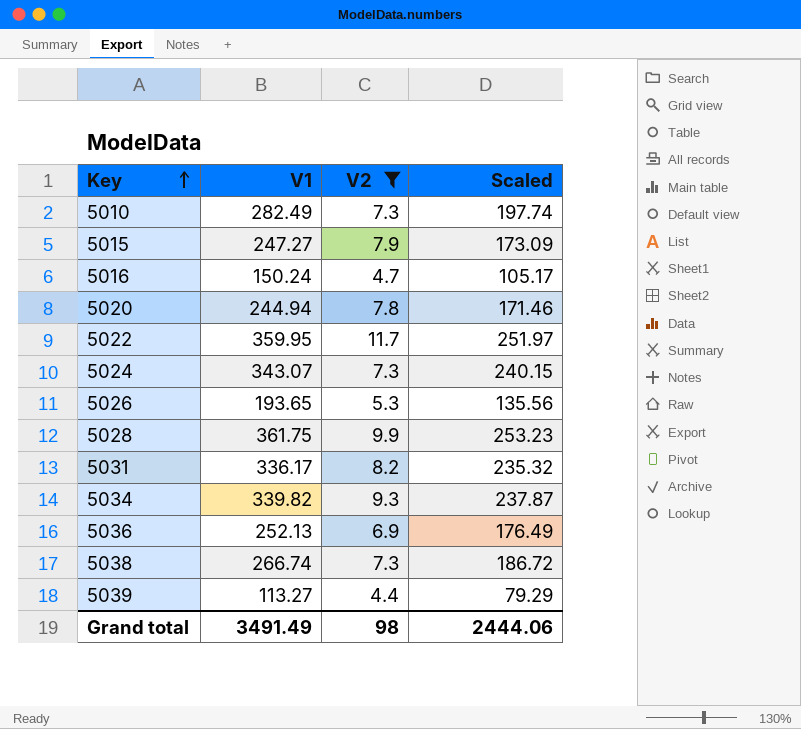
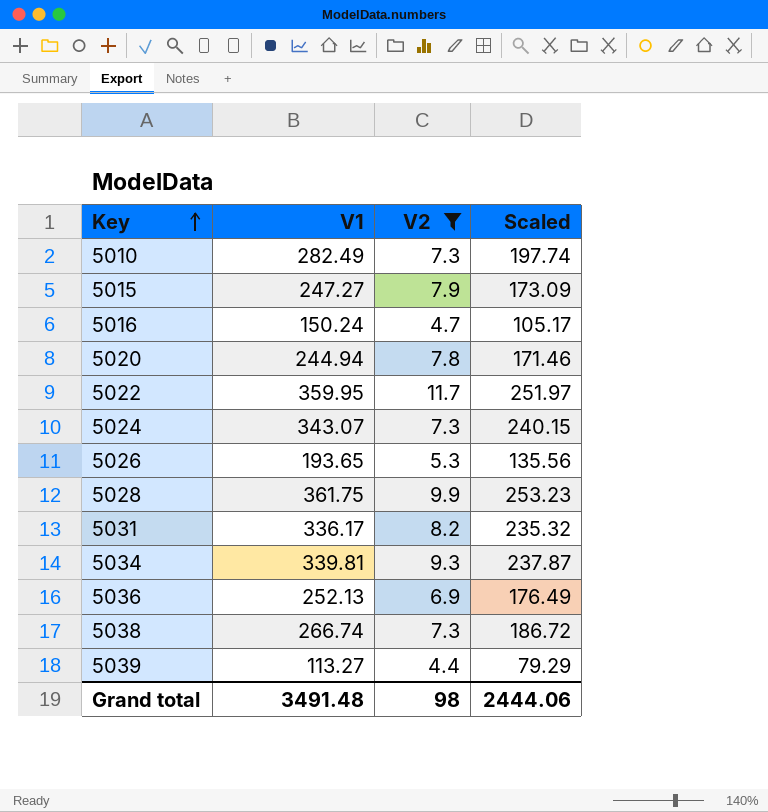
5034 | V1: 339.82 -> 339.81
Grand total | V1: 3491.49 -> 3491.48

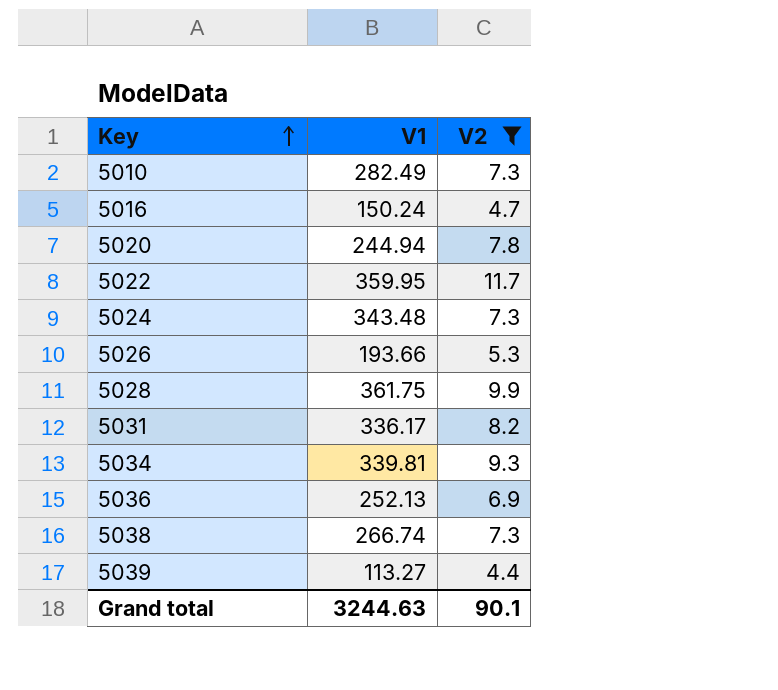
column Scaled | formula: [V1] * 0.7 -> none
row 5015: 247.27 | 7.9 | 173.09 -> none
5024 | V1: 343.07 -> 343.48
5026 | V1: 193.65 -> 193.66
Grand total | V1: 3491.48 -> 3244.63
Grand total | V2: 98 -> 90.1

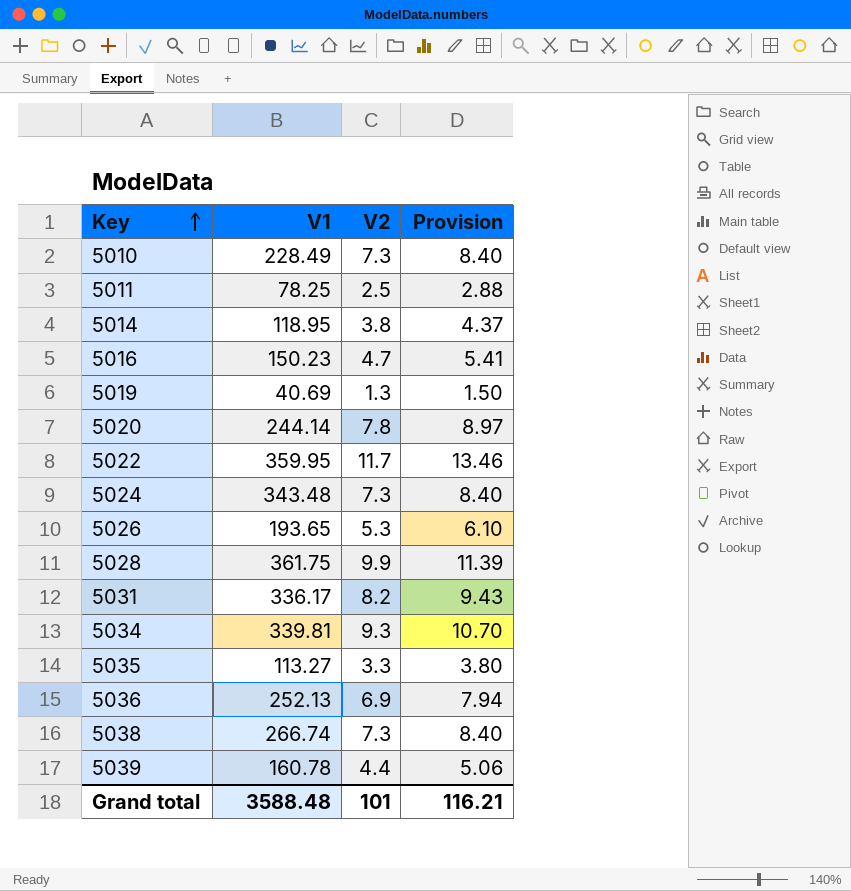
filter: V2 >= 4.4 -> none
column Provision | formula: none -> [V2] * 1.15
5010 | V1: 282.49 -> 228.49
5016 | V1: 150.24 -> 150.23
5020 | V1: 244.94 -> 244.14
5026 | V1: 193.66 -> 193.65
5039 | V1: 113.27 -> 160.78
Grand total | V1: 3244.63 -> 3588.48
Grand total | V2: 90.1 -> 101

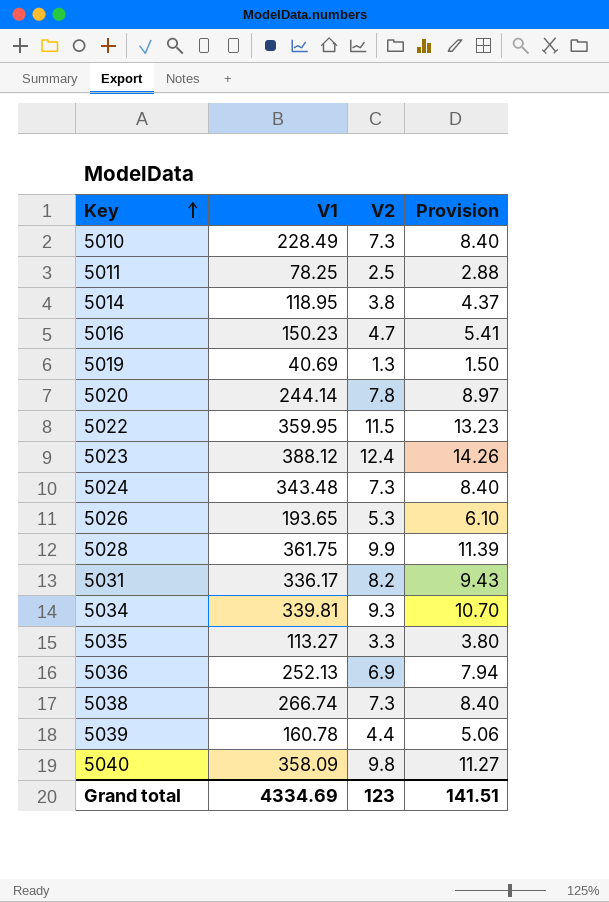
5022 | V2: 11.7 -> 11.5
5022 | Provision: 13.46 -> 13.23
row 5023: none -> 388.12 | 12.4 | 14.26
row 5040: none -> 358.09 | 9.8 | 11.27
Grand total | V1: 3588.48 -> 4334.69
Grand total | V2: 101 -> 123
Grand total | Provision: 116.21 -> 141.51

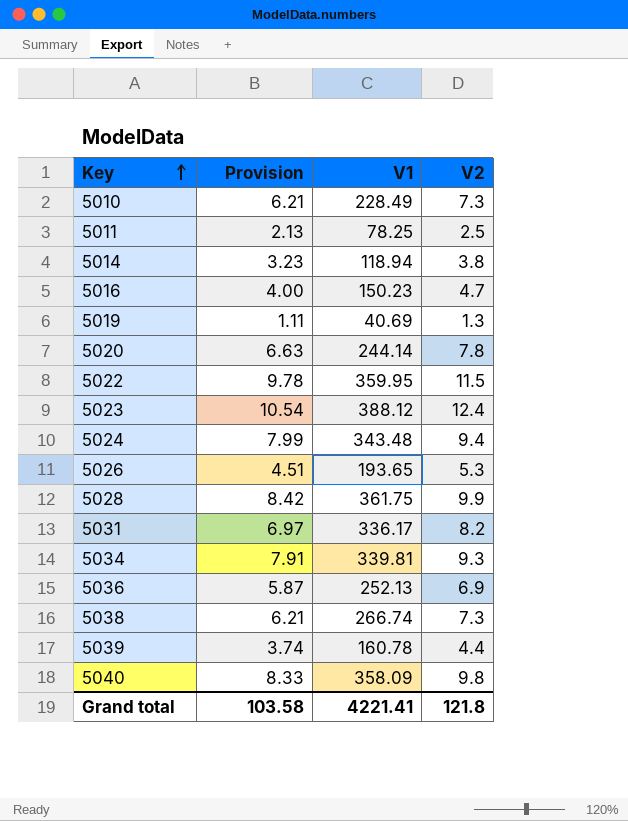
column Provision | formula: [V2] * 1.15 -> [V2] * 0.85
column Provision | position: 4 -> 2
row 5035: 113.27 | 3.3 | 3.80 -> none
5014 | V1: 118.95 -> 118.94
5024 | V2: 7.3 -> 9.4
Grand total | Provision: 141.51 -> 103.58
Grand total | V1: 4334.69 -> 4221.41
Grand total | V2: 123 -> 121.8

